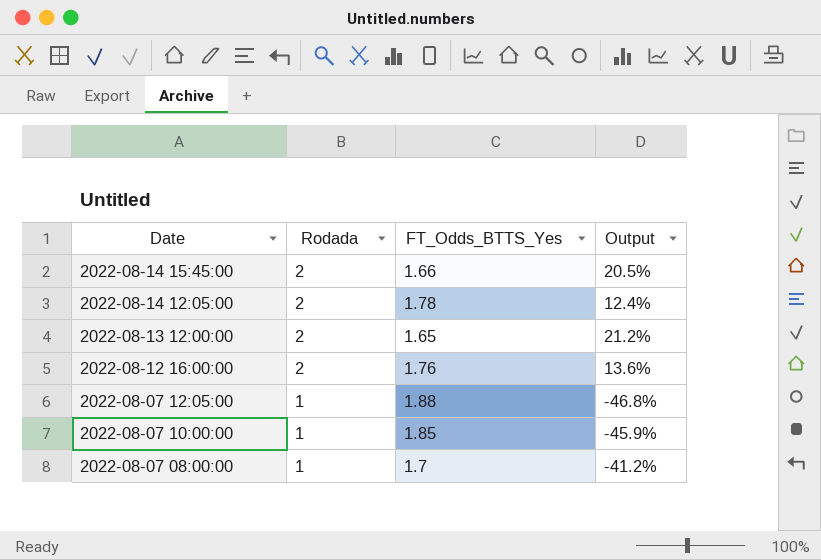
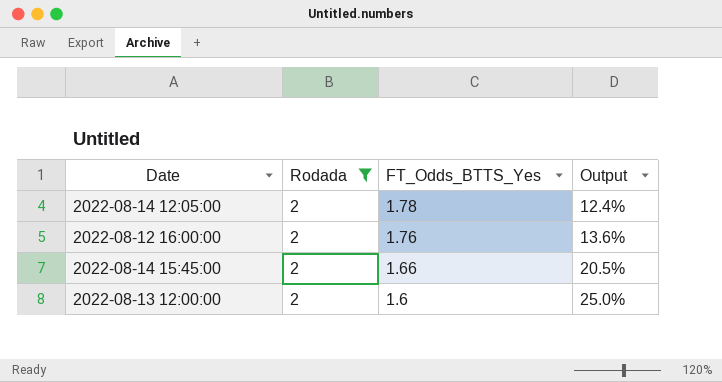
filter: none -> Rodada = 2
row order: Date descending -> FT_Odds_BTTS_Yes descending
2022-08-13 12:00:00 | FT_Odds_BTTS_Yes: 1.65 -> 1.6
2022-08-13 12:00:00 | Output: 21.2% -> 25.0%

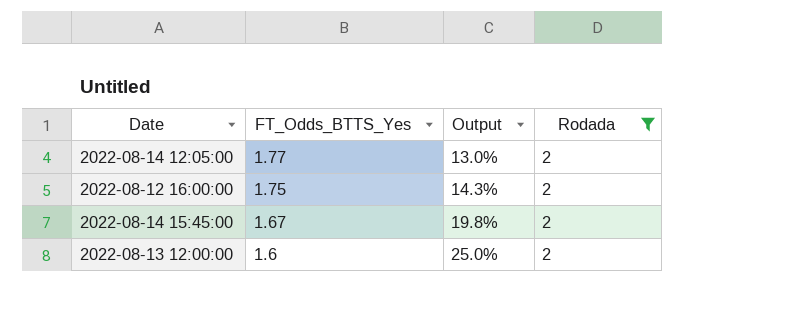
column Rodada | position: 2 -> 4
2022-08-14 12:05:00 | FT_Odds_BTTS_Yes: 1.78 -> 1.77
2022-08-14 12:05:00 | Output: 12.4% -> 13.0%
2022-08-12 16:00:00 | FT_Odds_BTTS_Yes: 1.76 -> 1.75
2022-08-12 16:00:00 | Output: 13.6% -> 14.3%
2022-08-14 15:45:00 | FT_Odds_BTTS_Yes: 1.66 -> 1.67
2022-08-14 15:45:00 | Output: 20.5% -> 19.8%

